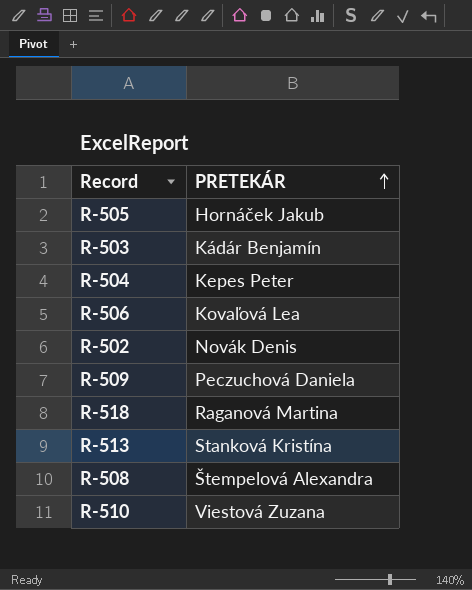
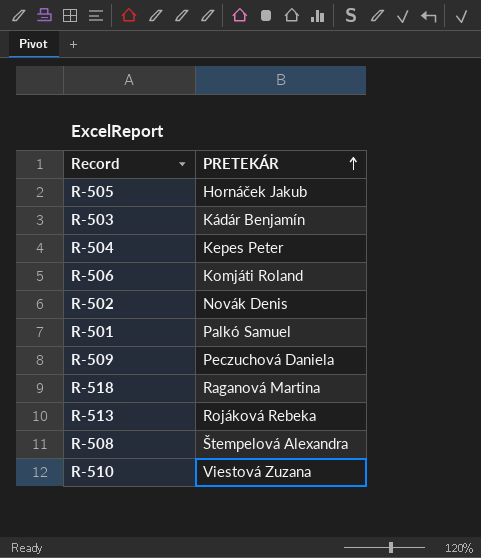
R-506 | PRETEKÁR: Kovaľová Lea -> Komjáti Roland
row R-501: none -> Palkó Samuel
R-513 | PRETEKÁR: Stanková Kristína -> Rojáková Rebeka

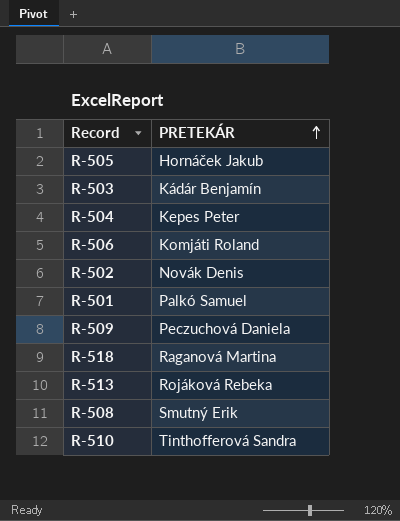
R-508 | PRETEKÁR: Štempelová Alexandra -> Smutný Erik
R-510 | PRETEKÁR: Viestová Zuzana -> Tinthofferová Sandra

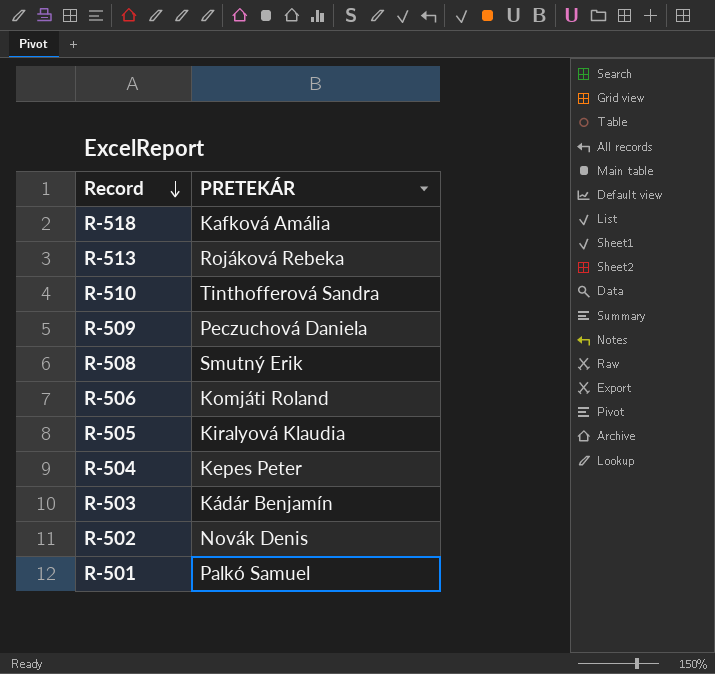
row order: PRETEKÁR ascending -> Record descending
R-518 | PRETEKÁR: Raganová Martina -> Kafková Amália
R-505 | PRETEKÁR: Hornáček Jakub -> Kiralyová Klaudia

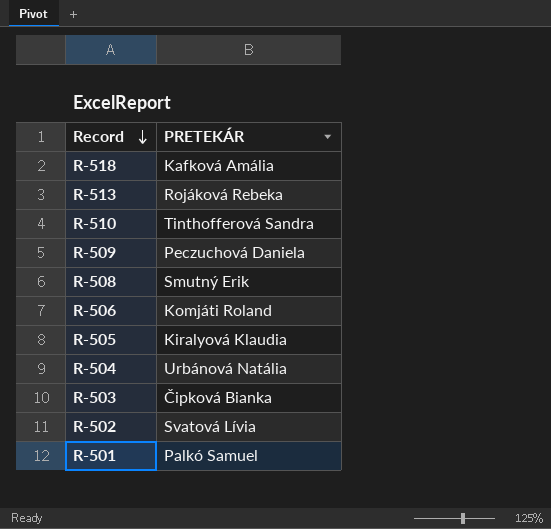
R-504 | PRETEKÁR: Kepes Peter -> Urbánová Natália
R-503 | PRETEKÁR: Kádár Benjamín -> Čipková Bianka
R-502 | PRETEKÁR: Novák Denis -> Svatová Lívia

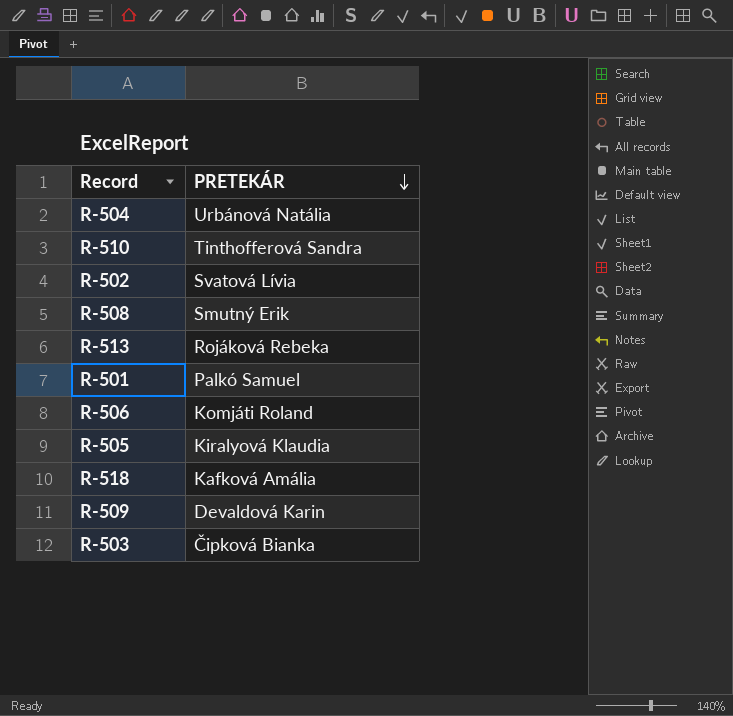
row order: Record descending -> PRETEKÁR descending
R-509 | PRETEKÁR: Peczuchová Daniela -> Devaldová Karin

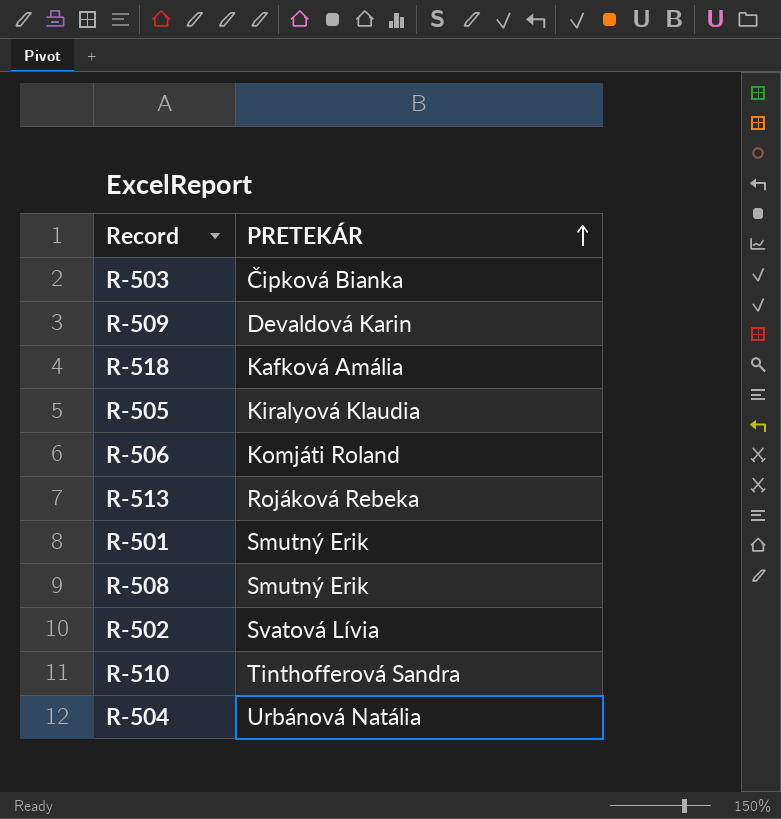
row order: PRETEKÁR descending -> PRETEKÁR ascending
R-501 | PRETEKÁR: Palkó Samuel -> Smutný Erik

